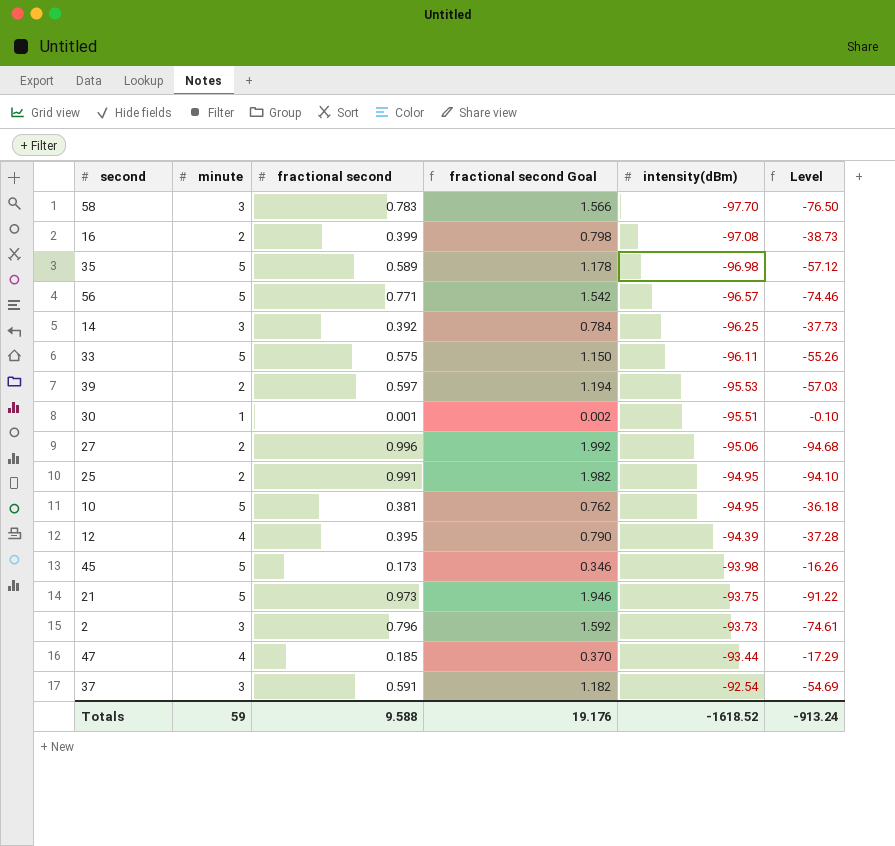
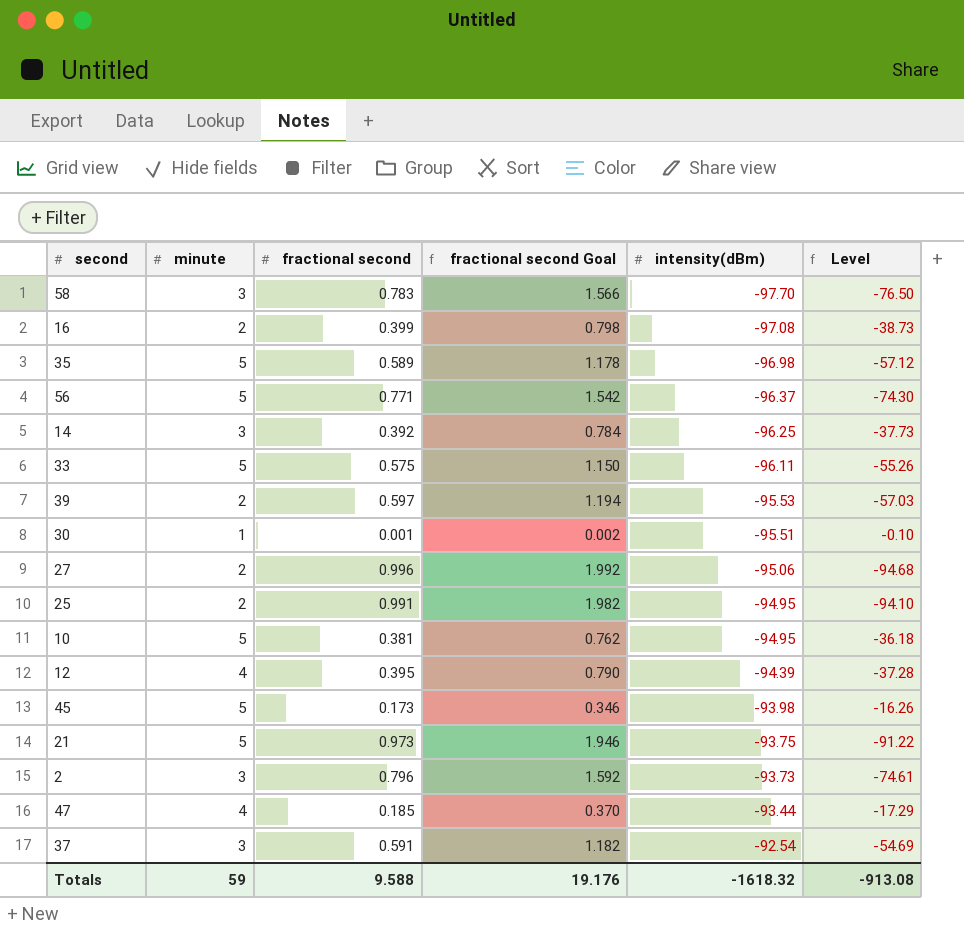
56 | intensity(dBm): -96.57 -> -96.37
56 | Level: -74.46 -> -74.30
Totals | intensity(dBm): -1618.52 -> -1618.32
Totals | Level: -913.24 -> -913.08

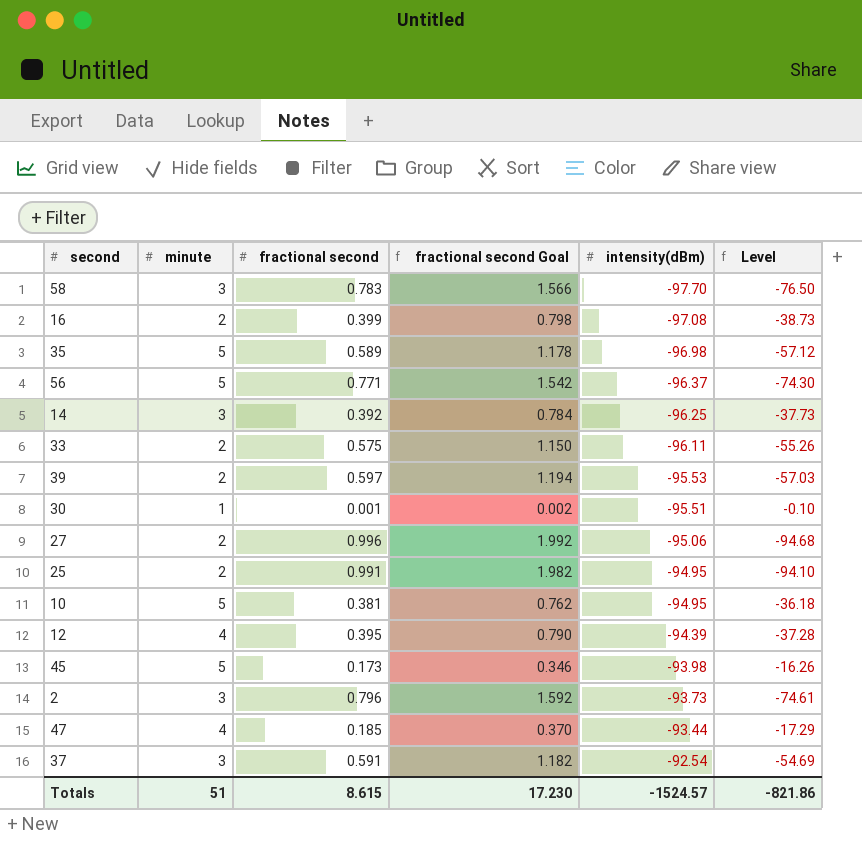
row 21: 5 | 0.973 | 1.946 | -93.75 | -91.22 -> none
33 | minute: 5 -> 2
Totals | minute: 59 -> 51
Totals | fractional second: 9.588 -> 8.615
Totals | fractional second Goal: 19.176 -> 17.230
Totals | intensity(dBm): -1618.32 -> -1524.57
Totals | Level: -913.08 -> -821.86

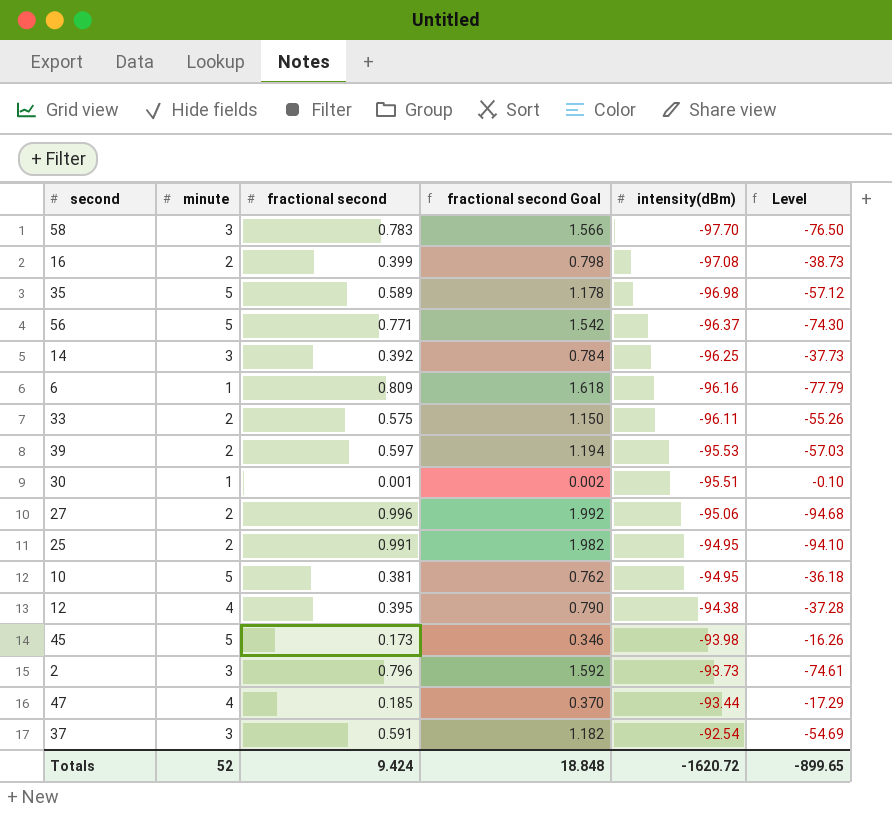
row 6: none -> 1 | 0.809 | 1.618 | -96.16 | -77.79
12 | intensity(dBm): -94.39 -> -94.38
Totals | minute: 51 -> 52
Totals | fractional second: 8.615 -> 9.424
Totals | fractional second Goal: 17.230 -> 18.848
Totals | intensity(dBm): -1524.57 -> -1620.72
Totals | Level: -821.86 -> -899.65

